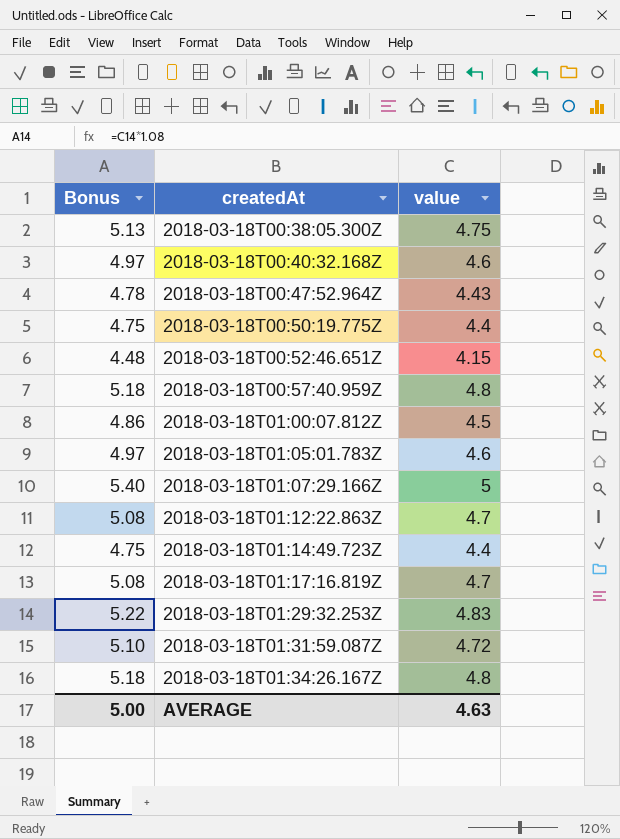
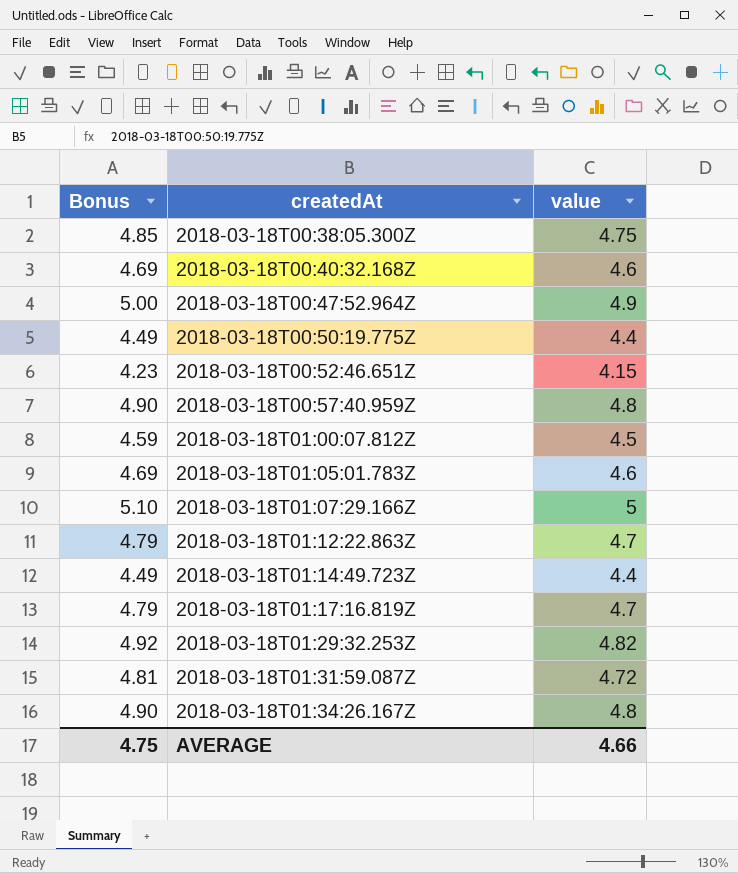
column Bonus | formula: [value] * 1.08 -> [value] * 1.02
2018-03-18T00:47:52.964Z | value: 4.43 -> 4.9
2018-03-18T01:29:32.253Z | value: 4.83 -> 4.82
AVERAGE | Bonus: 5.00 -> 4.75
AVERAGE | value: 4.63 -> 4.66

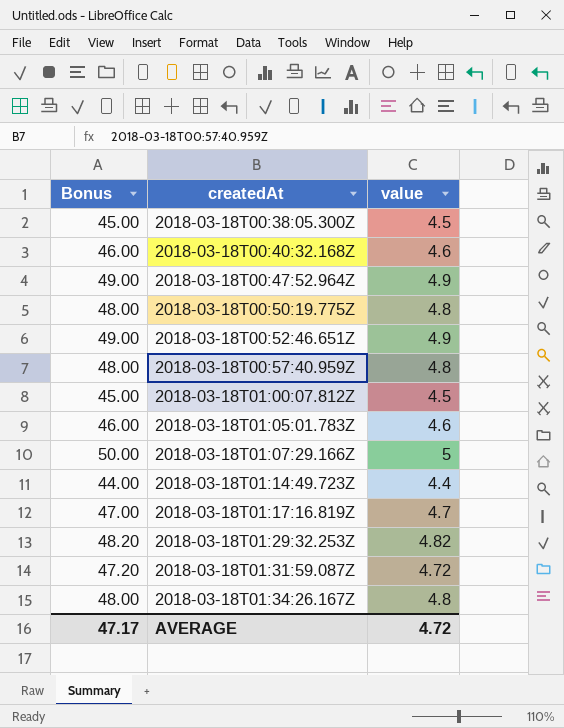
column Bonus | formula: [value] * 1.02 -> [value] * 10
row 2018-03-18T01:12:22.863Z: 4.79 | 4.7 -> none
2018-03-18T00:38:05.300Z | value: 4.75 -> 4.5
2018-03-18T00:50:19.775Z | value: 4.4 -> 4.8
2018-03-18T00:52:46.651Z | value: 4.15 -> 4.9
AVERAGE | Bonus: 4.75 -> 47.17
AVERAGE | value: 4.66 -> 4.72

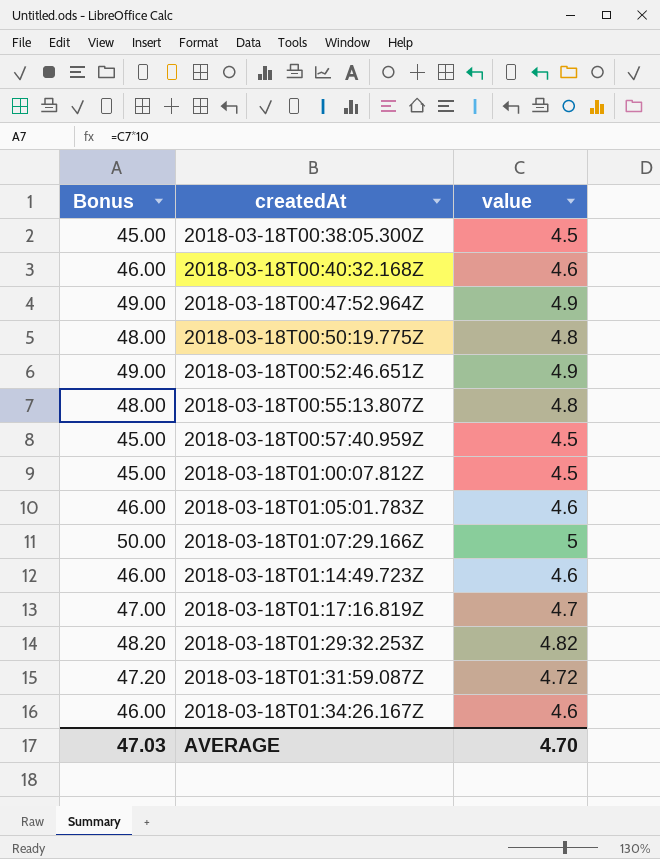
row 2018-03-18T00:55:13.807Z: none -> 48.00 | 4.8
2018-03-18T00:57:40.959Z | Bonus: 48.00 -> 45.00
2018-03-18T00:57:40.959Z | value: 4.8 -> 4.5
2018-03-18T01:14:49.723Z | Bonus: 44.00 -> 46.00
2018-03-18T01:14:49.723Z | value: 4.4 -> 4.6
2018-03-18T01:34:26.167Z | Bonus: 48.00 -> 46.00
2018-03-18T01:34:26.167Z | value: 4.8 -> 4.6
AVERAGE | Bonus: 47.17 -> 47.03
AVERAGE | value: 4.72 -> 4.70

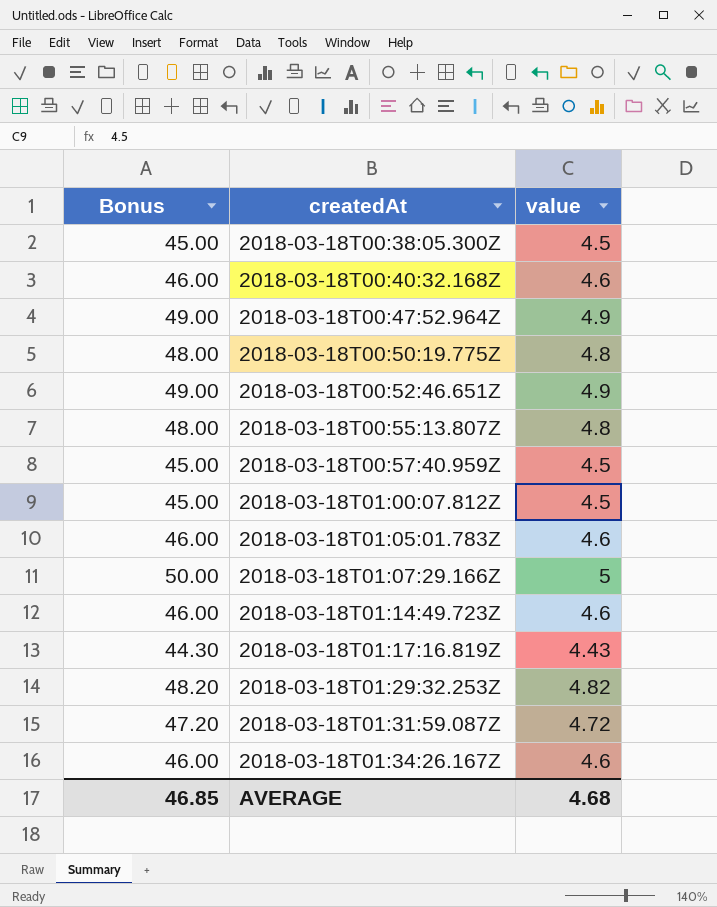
2018-03-18T01:17:16.819Z | Bonus: 47.00 -> 44.30
2018-03-18T01:17:16.819Z | value: 4.7 -> 4.43
AVERAGE | Bonus: 47.03 -> 46.85
AVERAGE | value: 4.70 -> 4.68

